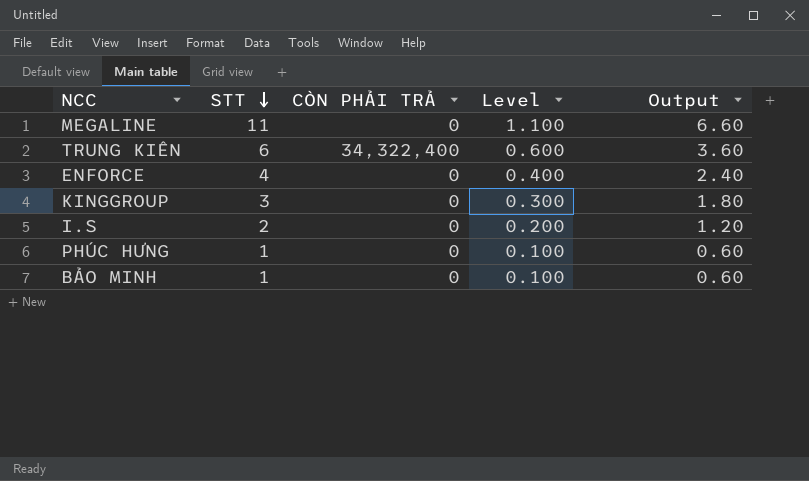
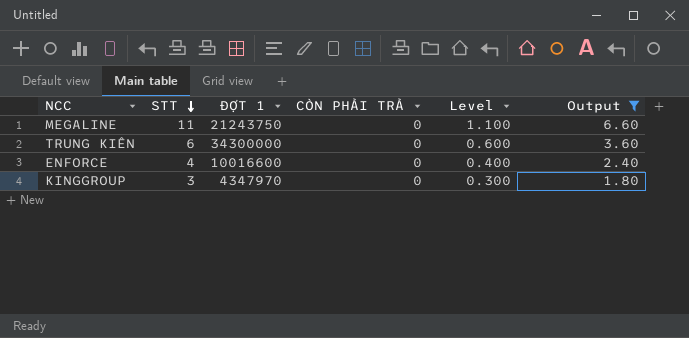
filter: none -> Output >= 1.80
column ĐỢT 1 | position: none -> 3
TRUNG KIÊN | CÒN PHẢI TRẢ: 34,322,400 -> 0

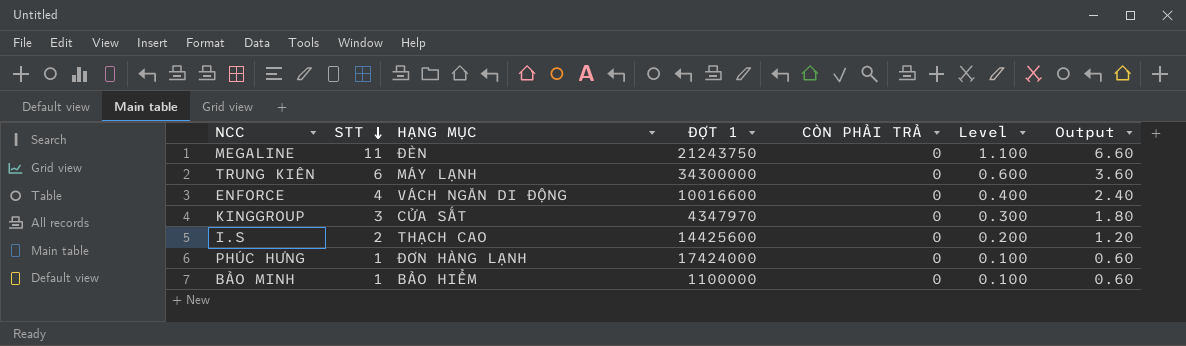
filter: Output >= 1.80 -> none
column HẠNG MỤC | position: none -> 3

